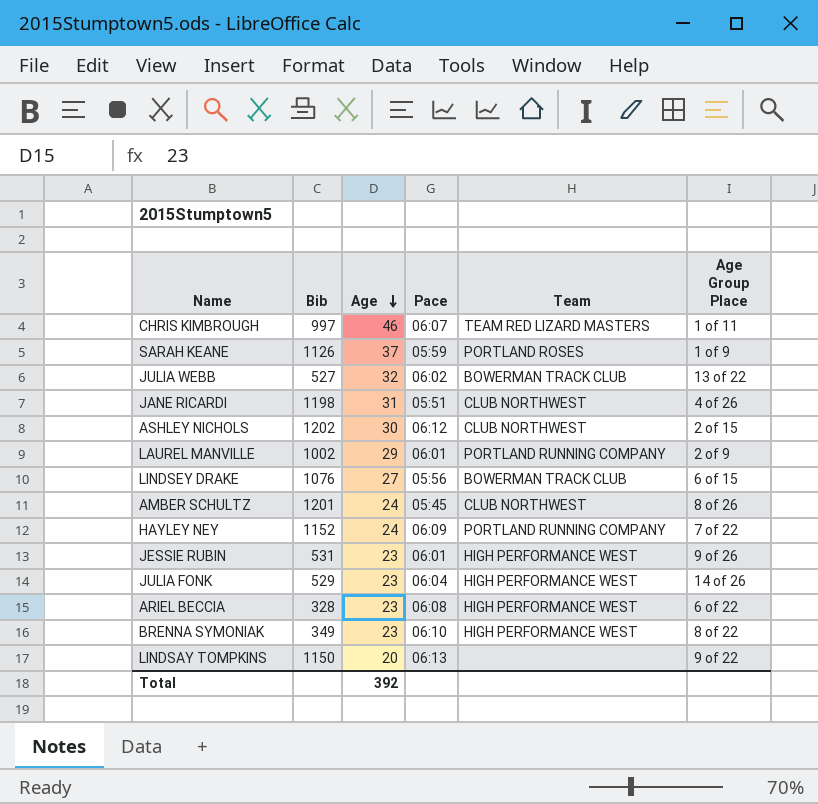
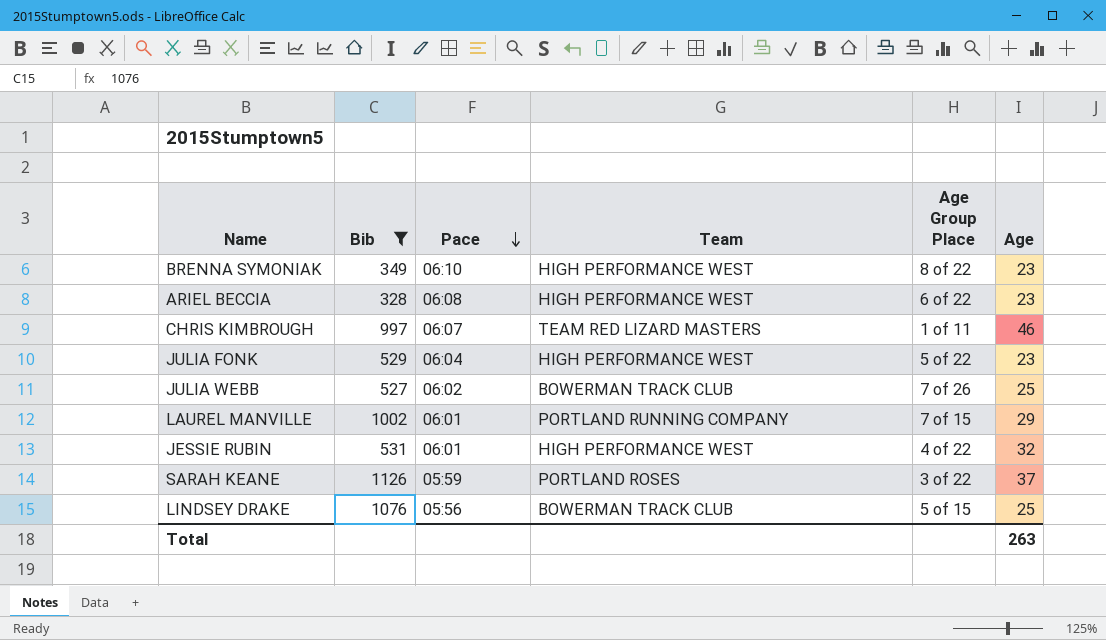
filter: none -> Bib <= 1126
row order: Age descending -> Pace descending
column Age | position: 3 -> 6
JULIA FONK | Age Group Place: 14 of 26 -> 5 of 22
JULIA WEBB | Age Group Place: 13 of 22 -> 7 of 26
JULIA WEBB | Age: 32 -> 25
LAUREL MANVILLE | Age Group Place: 2 of 9 -> 7 of 15
JESSIE RUBIN | Age Group Place: 9 of 26 -> 4 of 22
JESSIE RUBIN | Age: 23 -> 32
SARAH KEANE | Age Group Place: 1 of 9 -> 3 of 22
LINDSEY DRAKE | Age Group Place: 6 of 15 -> 5 of 15
LINDSEY DRAKE | Age: 27 -> 25
Total | Age: 392 -> 263

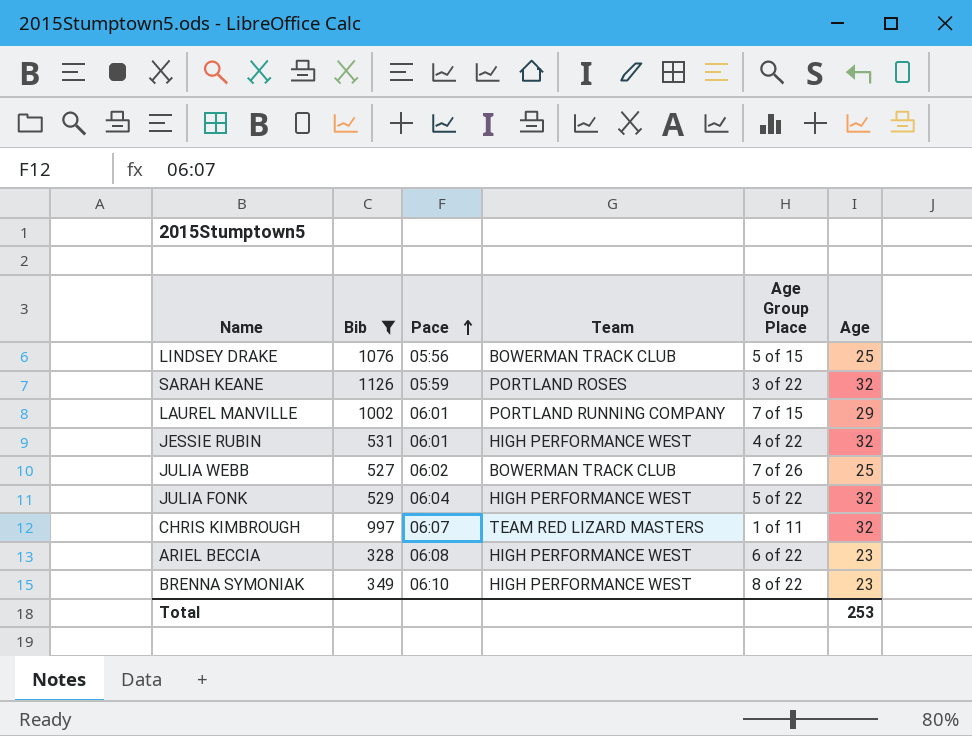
row order: Pace descending -> Pace ascending
SARAH KEANE | Age: 37 -> 32
JULIA FONK | Age: 23 -> 32
CHRIS KIMBROUGH | Age: 46 -> 32
Total | Age: 263 -> 253

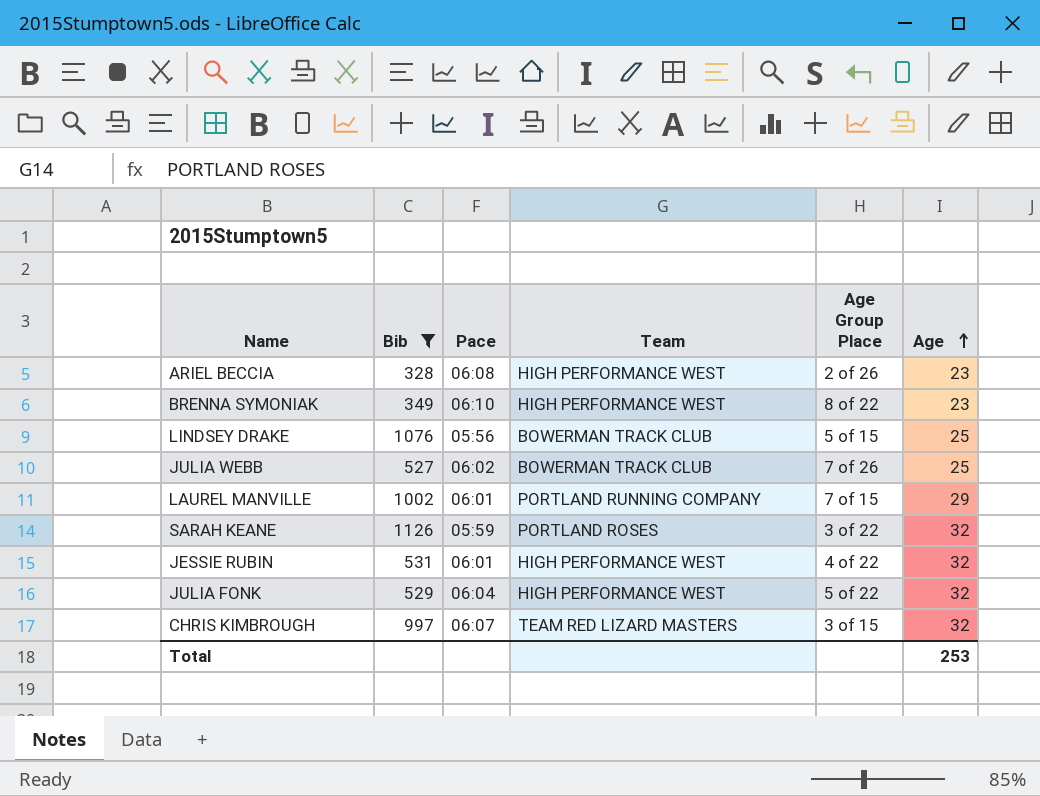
row order: Pace ascending -> Age ascending
ARIEL BECCIA | Age Group Place: 6 of 22 -> 2 of 26
CHRIS KIMBROUGH | Age Group Place: 1 of 11 -> 3 of 15

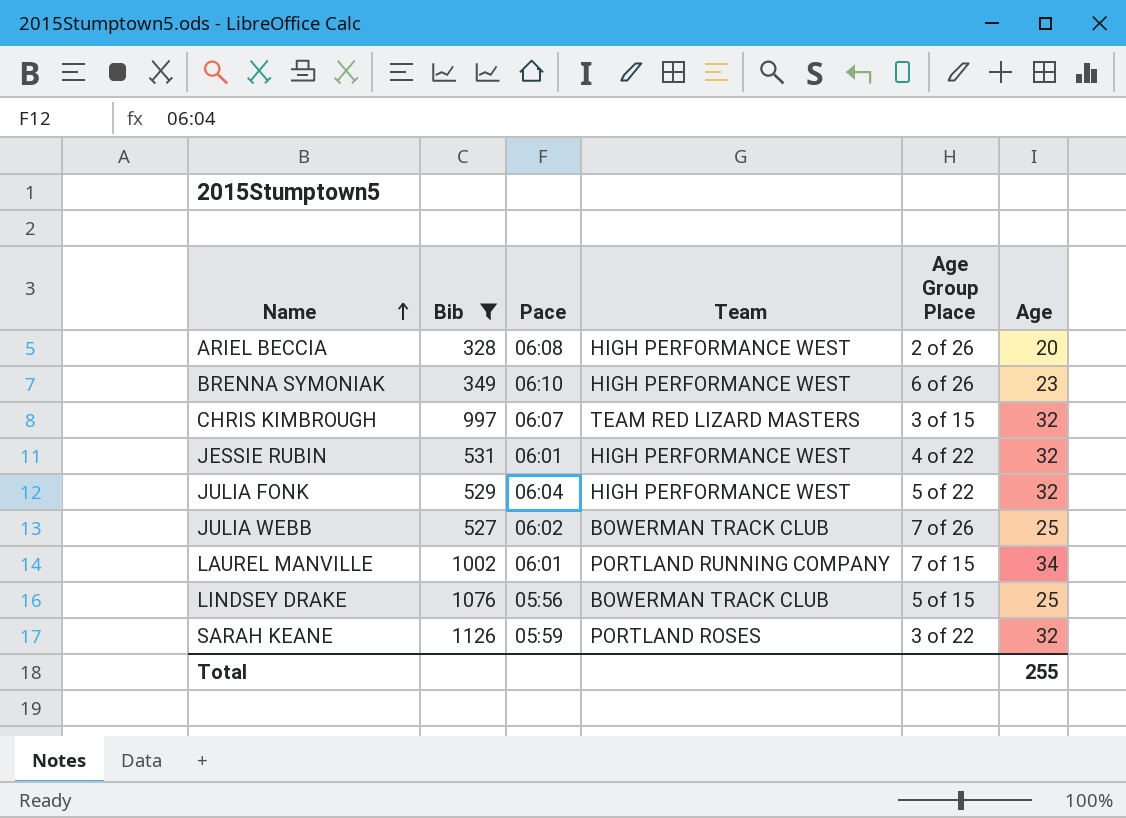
row order: Age ascending -> Name ascending
ARIEL BECCIA | Age: 23 -> 20
BRENNA SYMONIAK | Age Group Place: 8 of 22 -> 6 of 26
LAUREL MANVILLE | Age: 29 -> 34
Total | Age: 253 -> 255

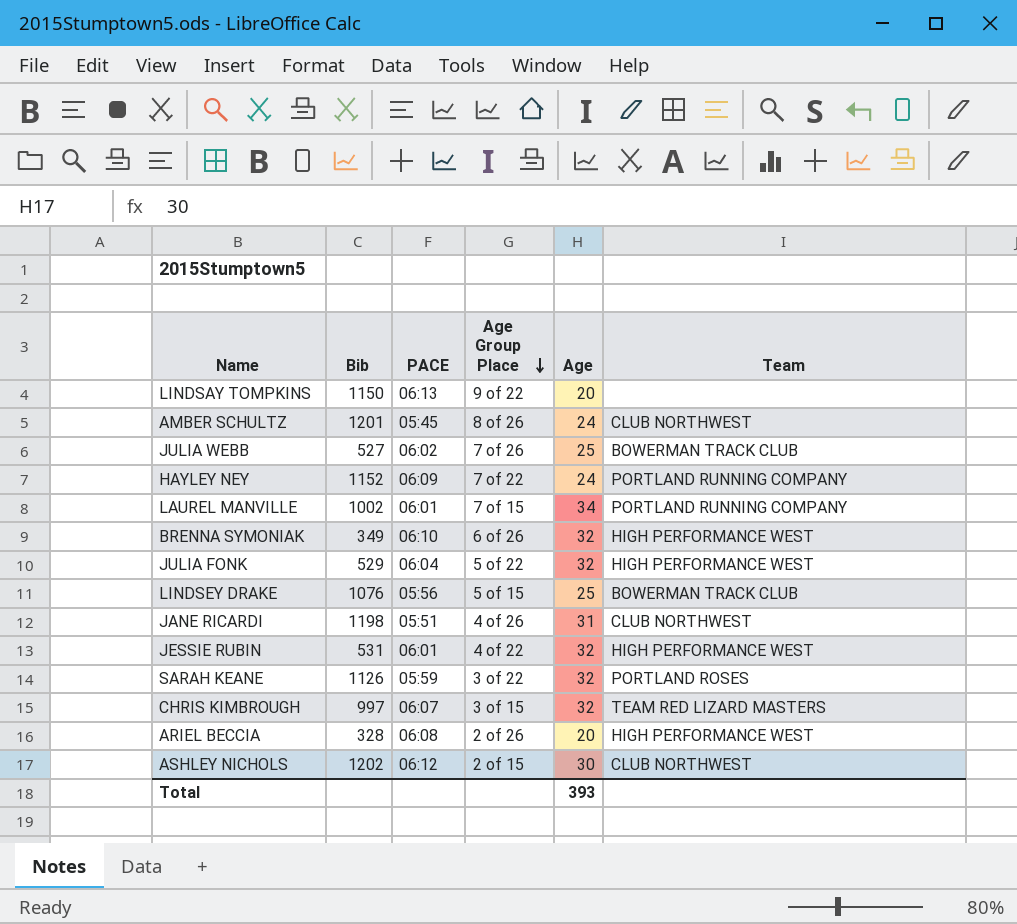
filter: Bib <= 1126 -> none
row order: Name ascending -> Age Group Place descending
column name: Pace -> PACE
column Team | position: 4 -> 6
BRENNA SYMONIAK | Age: 23 -> 32
Total | Age: 255 -> 393

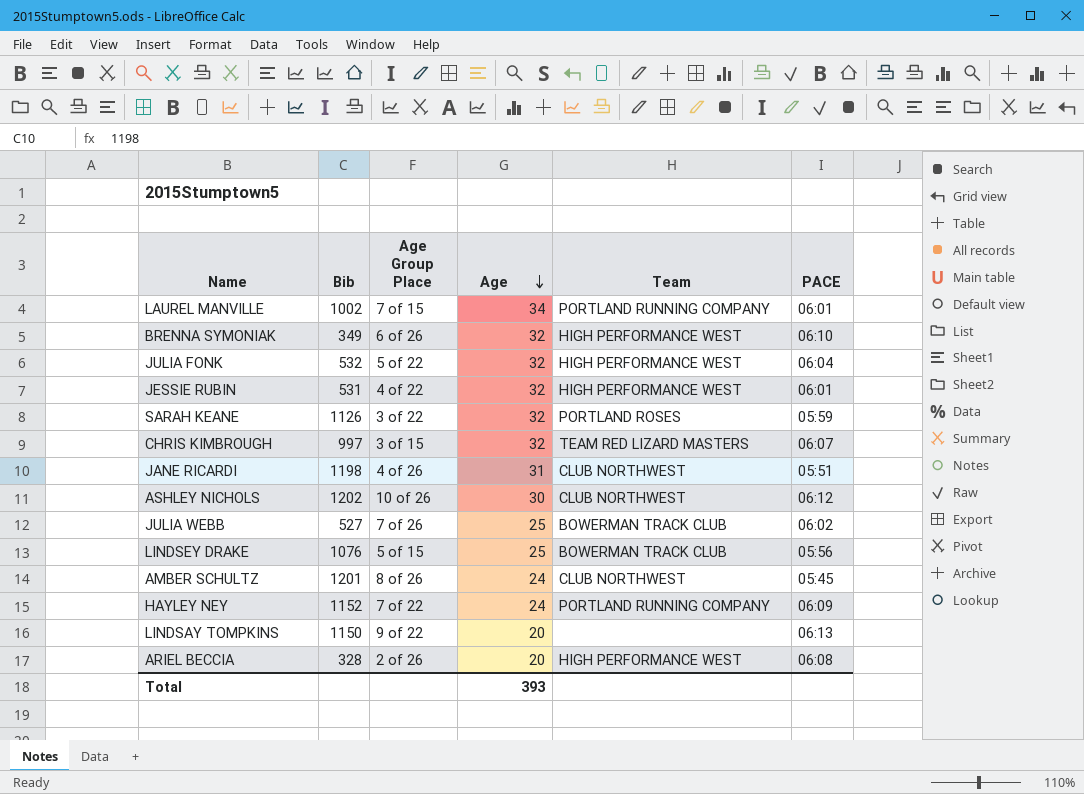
row order: Age Group Place descending -> Age descending
column PACE | position: 3 -> 6
JULIA FONK | Bib: 529 -> 532
ASHLEY NICHOLS | Age Group Place: 2 of 15 -> 10 of 26

